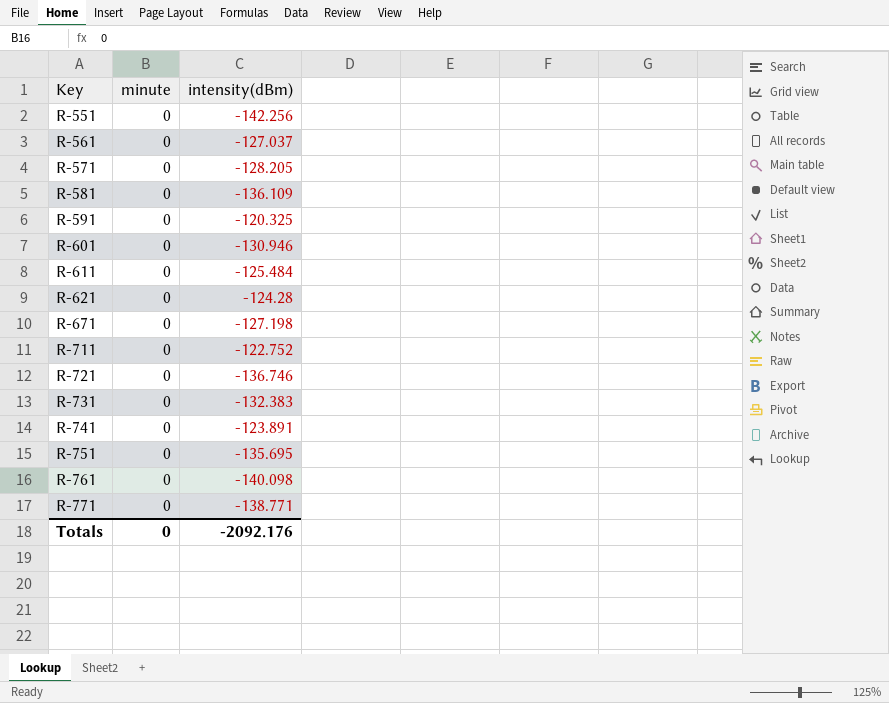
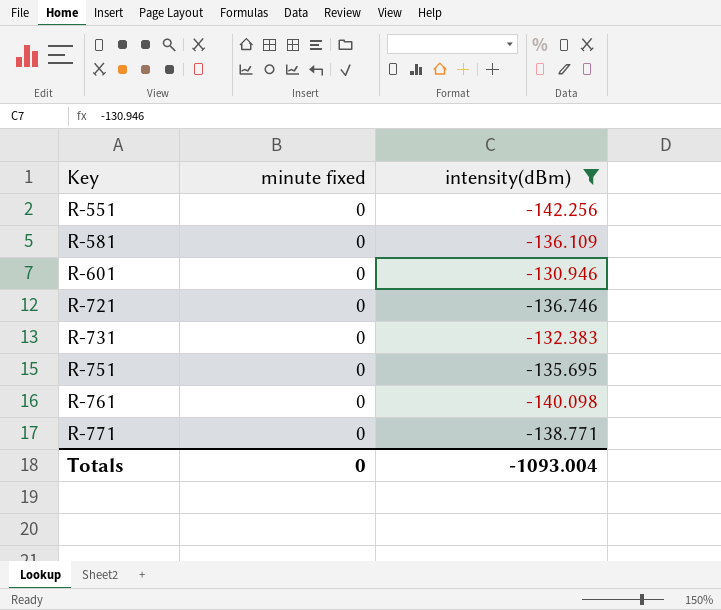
filter: none -> intensity(dBm) <= -130.946
column name: minute -> minute fixed
Totals | intensity(dBm): -2092.176 -> -1093.004

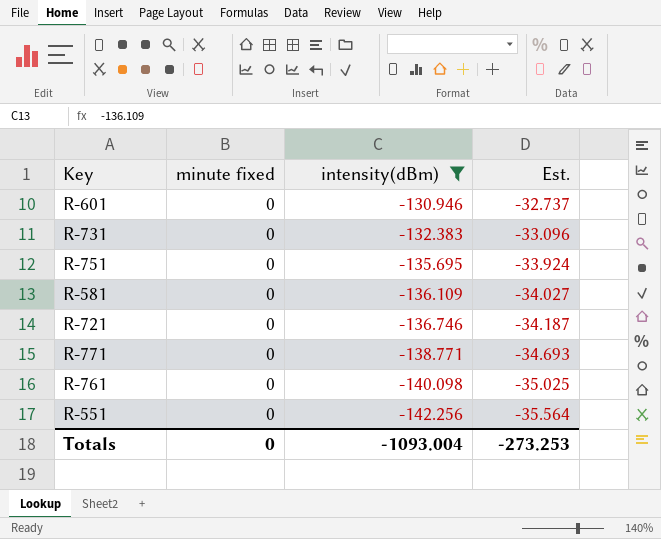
row order: Key ascending -> intensity(dBm) descending
column Est. | formula: none -> [intensity(dBm)] * 0.25

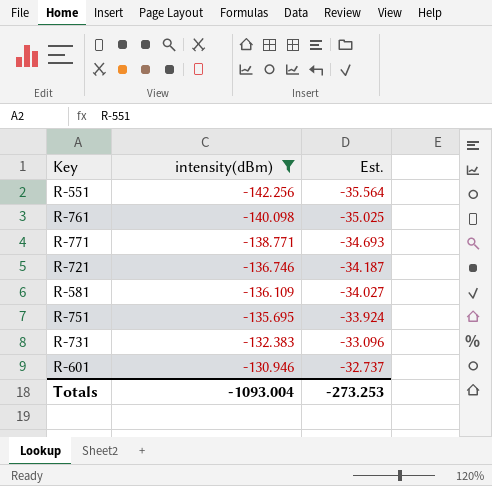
row order: intensity(dBm) descending -> intensity(dBm) ascending
column minute fixed | position: 2 -> none

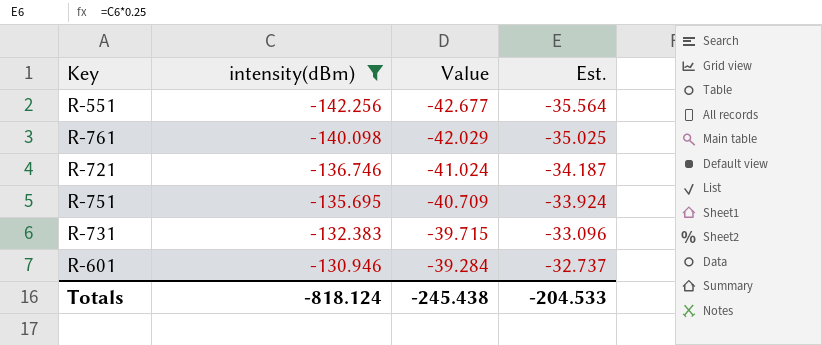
column Value | formula: none -> [intensity(dBm)] * 0.3
row R-771: -138.771 | -34.693 -> none
row R-581: -136.109 | -34.027 -> none
Totals | intensity(dBm): -1093.004 -> -818.124
Totals | Est.: -273.253 -> -204.533

